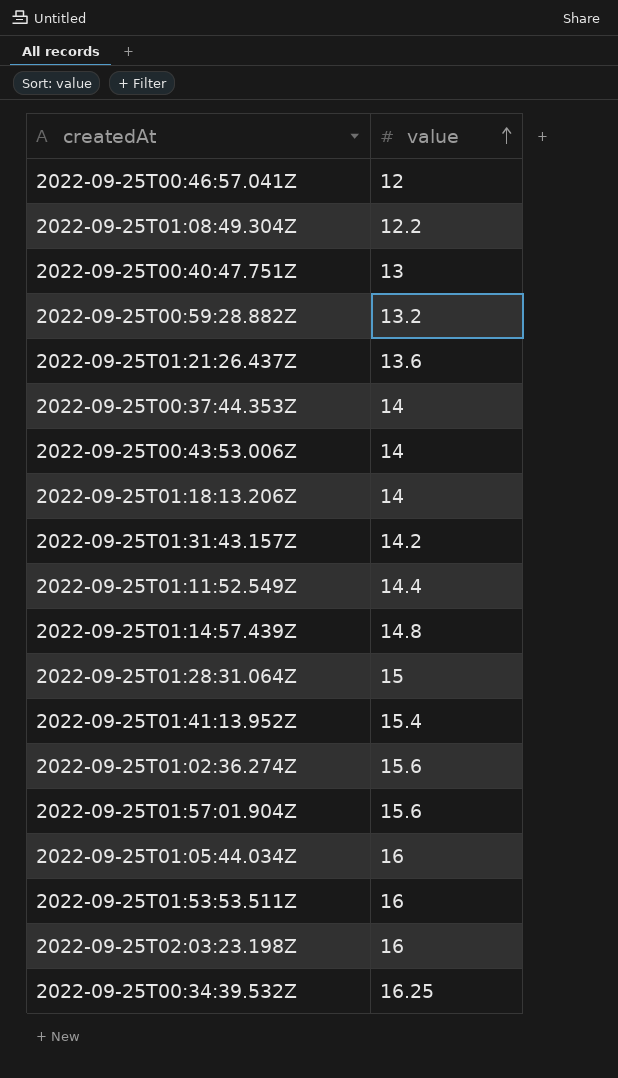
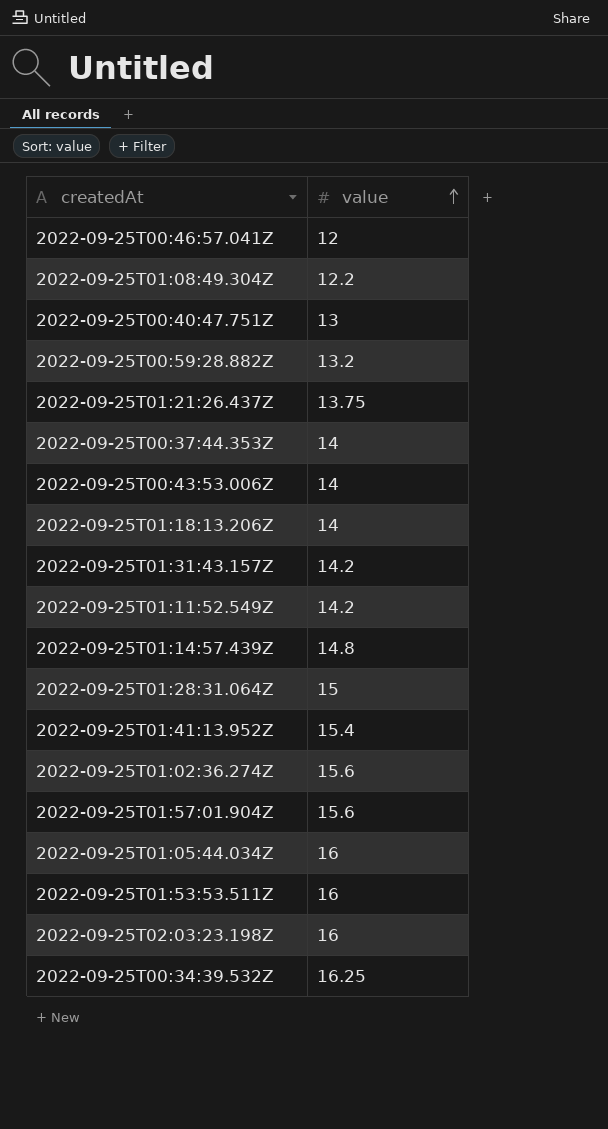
2022-09-25T01:21:26.437Z | value: 13.6 -> 13.75
2022-09-25T01:11:52.549Z | value: 14.4 -> 14.2

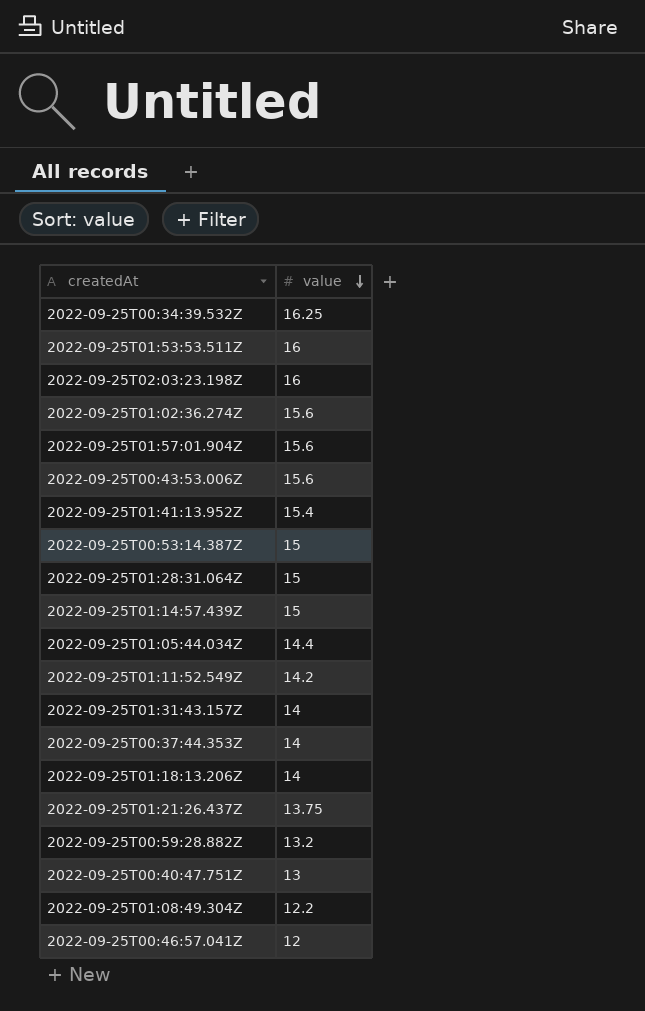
row order: value ascending -> value descending
2022-09-25T00:43:53.006Z | value: 14 -> 15.6
row 2022-09-25T00:53:14.387Z: none -> 15
2022-09-25T01:14:57.439Z | value: 14.8 -> 15
2022-09-25T01:05:44.034Z | value: 16 -> 14.4
2022-09-25T01:31:43.157Z | value: 14.2 -> 14

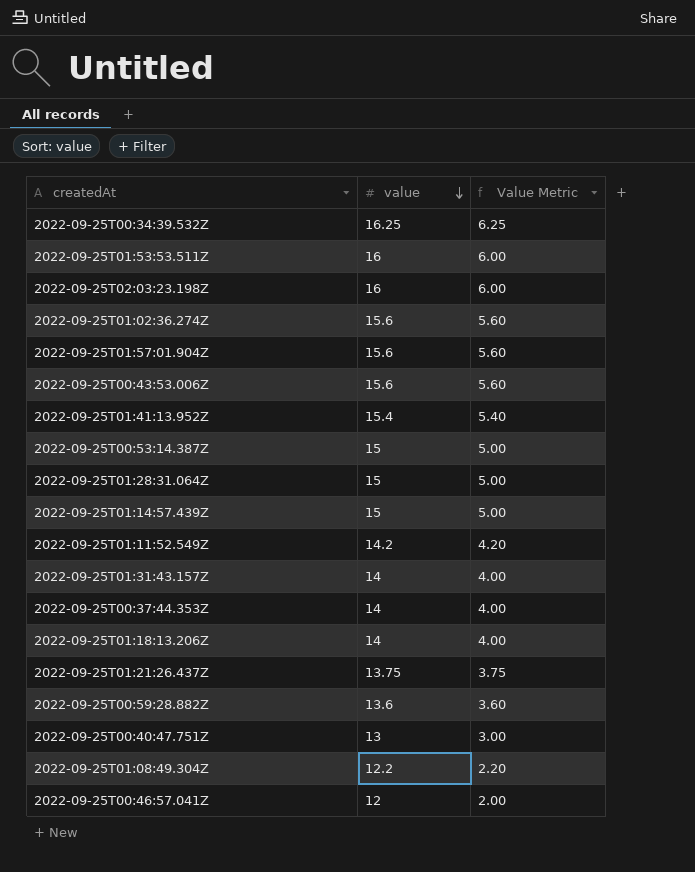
column Value Metric | formula: none -> [value] - 10
row 2022-09-25T01:05:44.034Z: 14.4 -> none
2022-09-25T00:59:28.882Z | value: 13.2 -> 13.6

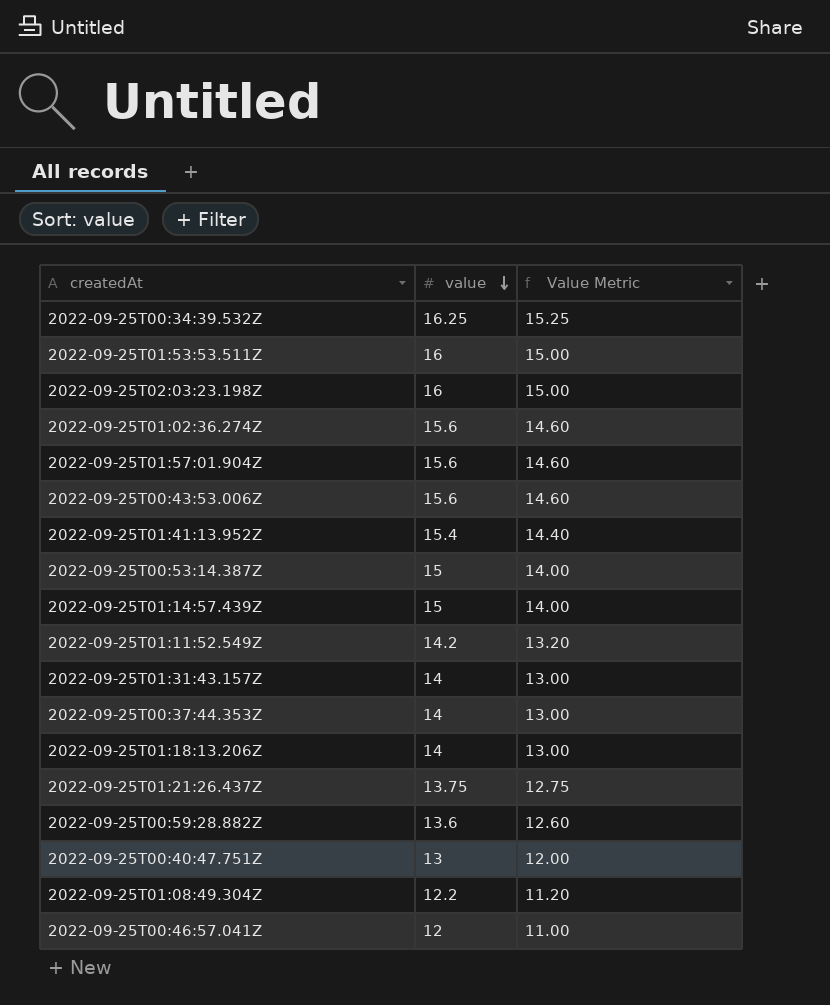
column Value Metric | formula: [value] - 10 -> [value] - 1
row 2022-09-25T01:28:31.064Z: 15 | 5.00 -> none

